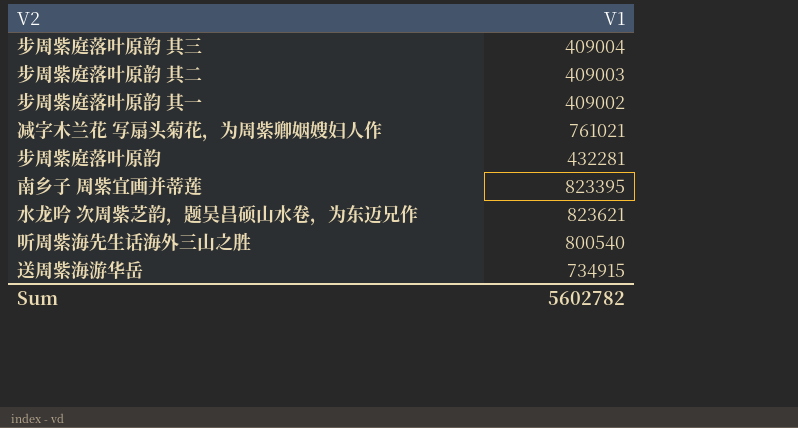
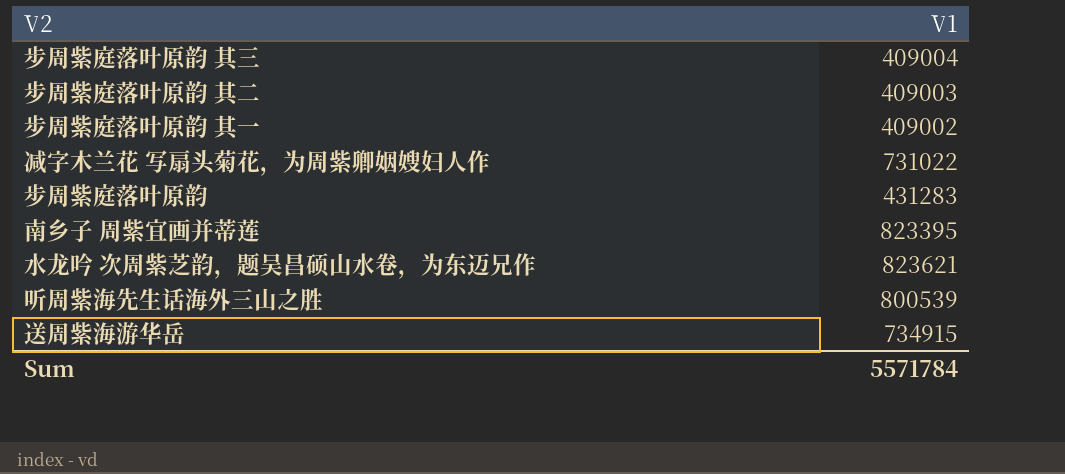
减字木兰花 写扇头菊花，为周紫卿姻嫂妇人作 | V1: 761021 -> 731022
步周紫庭落叶原韵 | V1: 432281 -> 431283
听周紫海先生话海外三山之胜 | V1: 800540 -> 800539
Sum | V1: 5602782 -> 5571784

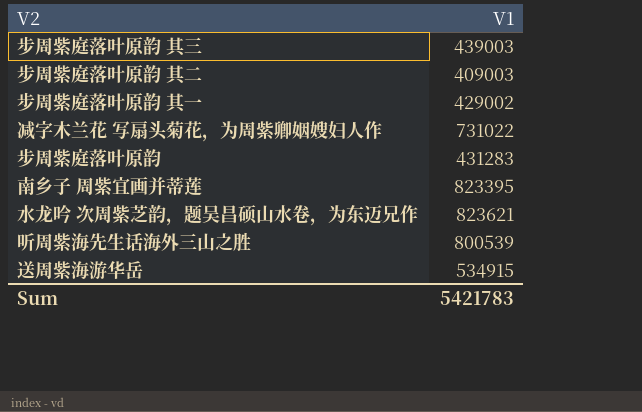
步周紫庭落叶原韵 其三 | V1: 409004 -> 439003
步周紫庭落叶原韵 其一 | V1: 409002 -> 429002
送周紫海游华岳 | V1: 734915 -> 534915
Sum | V1: 5571784 -> 5421783

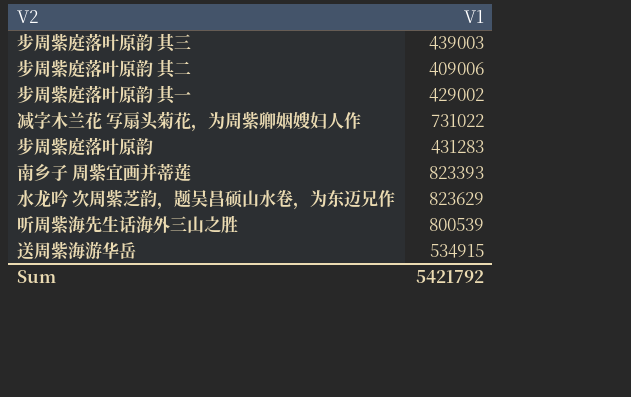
步周紫庭落叶原韵 其二 | V1: 409003 -> 409006
南乡子 周紫宜画并蒂莲 | V1: 823395 -> 823393
水龙吟 次周紫芝韵，题吴昌硕山水卷，为东迈兄作 | V1: 823621 -> 823629
Sum | V1: 5421783 -> 5421792

